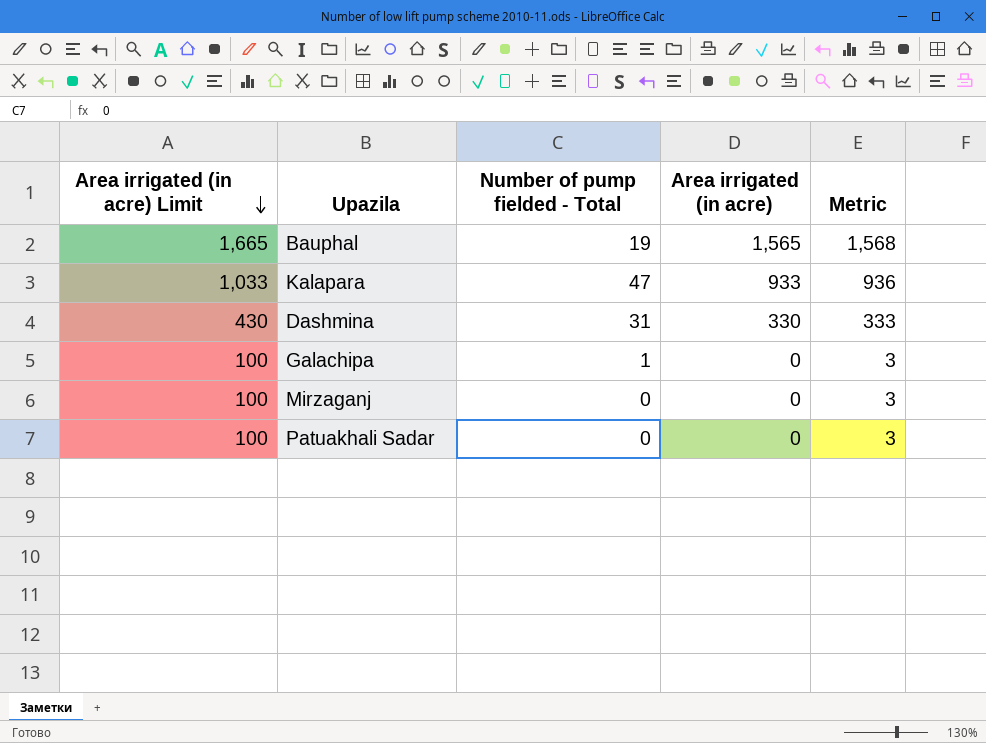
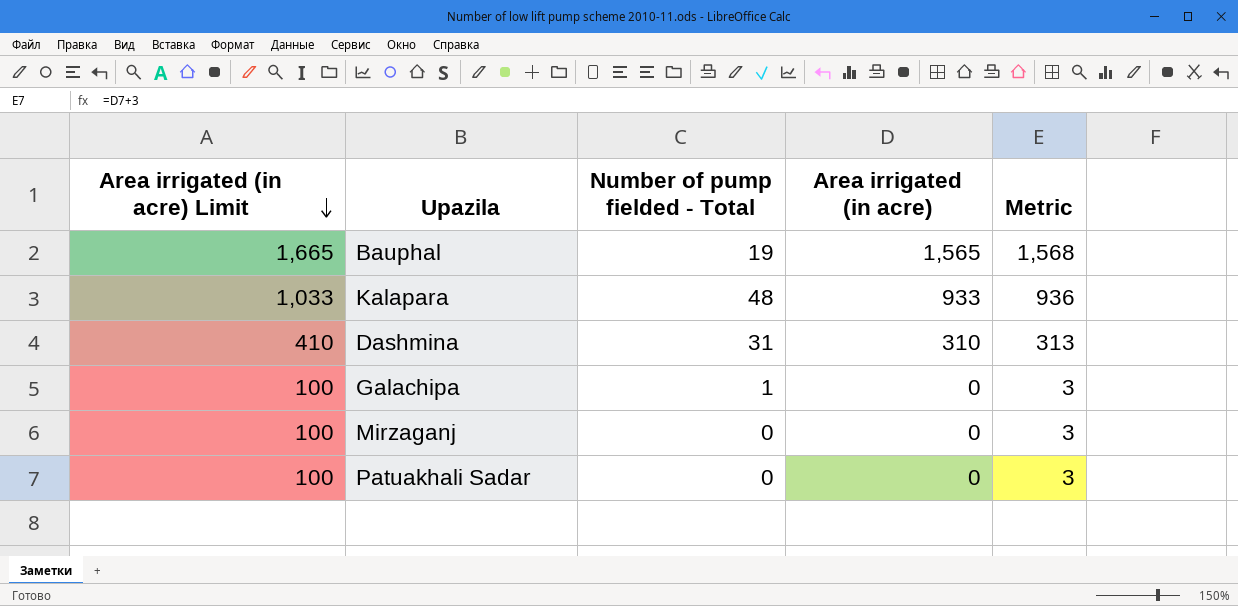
Kalapara | Number of pump fielded - Total: 47 -> 48
Dashmina | Area irrigated (in acre) Limit: 430 -> 410
Dashmina | Area irrigated (in acre): 330 -> 310
Dashmina | Metric: 333 -> 313

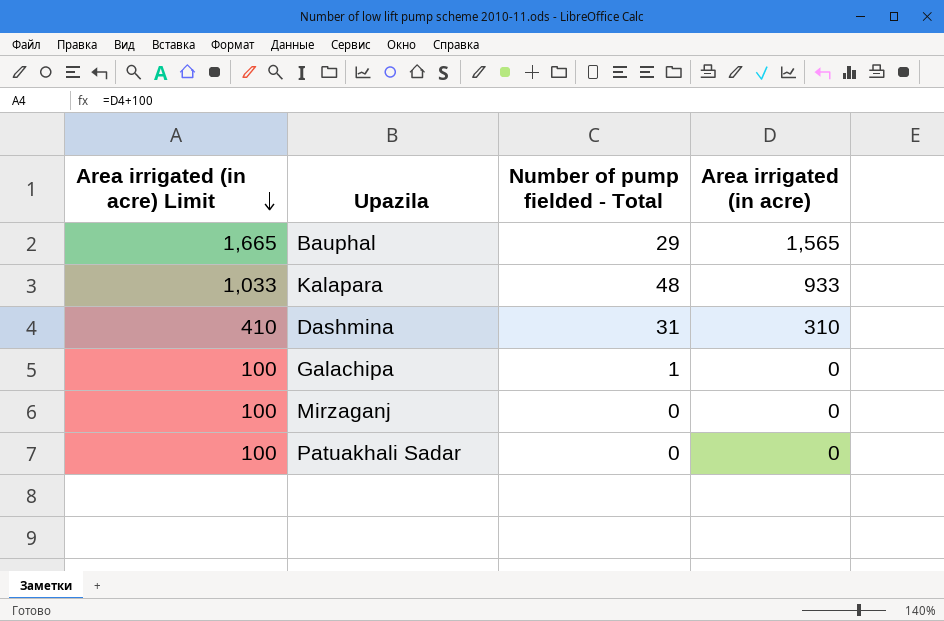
column Metric | formula: [Area irrigated (in acre)] + 3 -> none
Bauphal | Number of pump fielded - Total: 19 -> 29

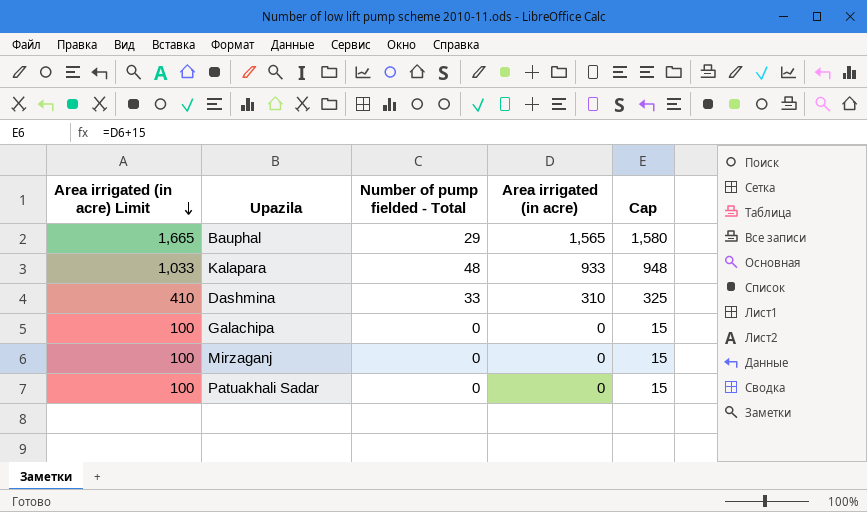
column Cap | formula: none -> [Area irrigated (in acre)] + 15
Dashmina | Number of pump fielded - Total: 31 -> 33
Galachipa | Number of pump fielded - Total: 1 -> 0

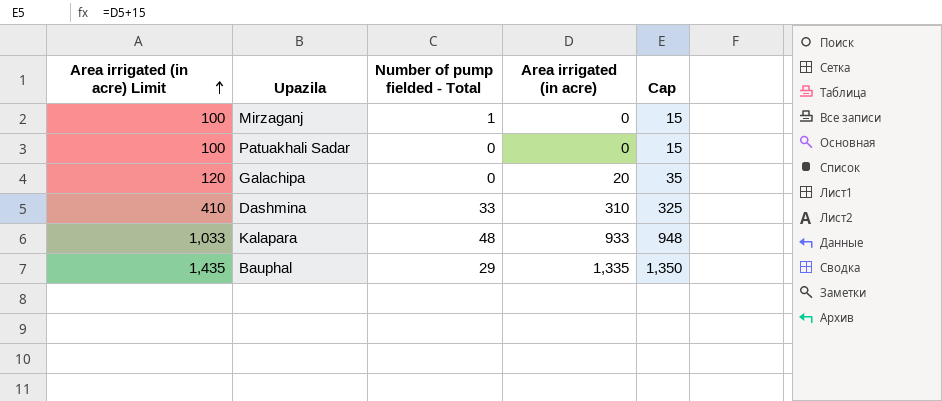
row order: Area irrigated (in acre) Limit descending -> Area irrigated (in acre) Limit ascending
Mirzaganj | Number of pump fielded - Total: 0 -> 1
Galachipa | Area irrigated (in acre) Limit: 100 -> 120
Galachipa | Area irrigated (in acre): 0 -> 20
Galachipa | Cap: 15 -> 35
Bauphal | Area irrigated (in acre) Limit: 1,665 -> 1,435
Bauphal | Area irrigated (in acre): 1,565 -> 1,335
Bauphal | Cap: 1,580 -> 1,350

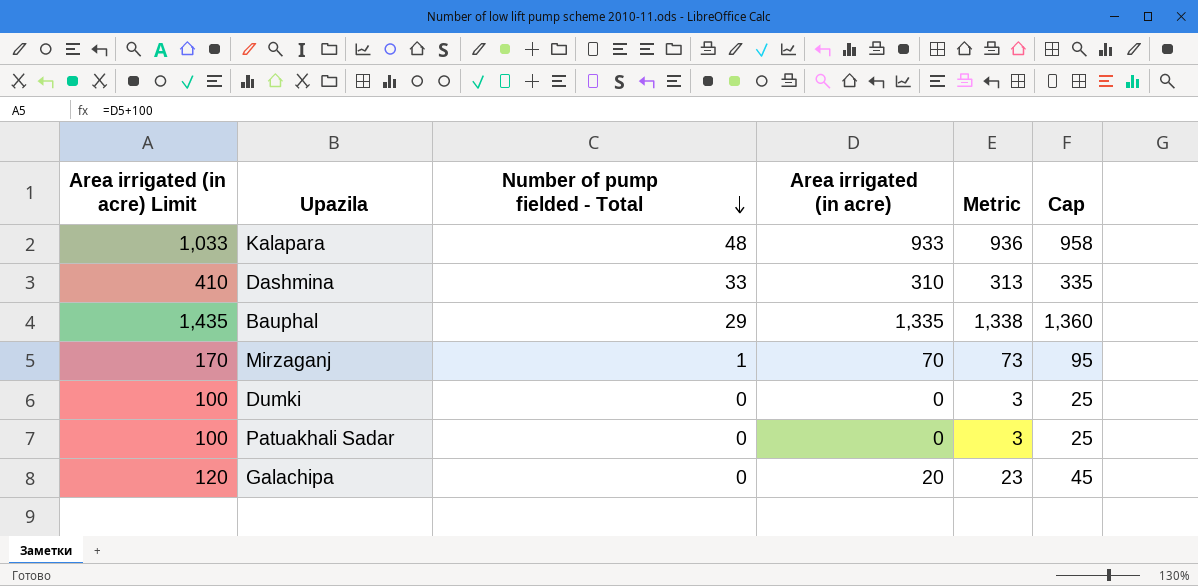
row order: Area irrigated (in acre) Limit ascending -> Number of pump fielded - Total descending
column Metric | formula: none -> [Area irrigated (in acre)] + 3
column Cap | formula: [Area irrigated (in acre)] + 15 -> [Area irrigated (in acre)] + 25
Mirzaganj | Area irrigated (in acre) Limit: 100 -> 170
Mirzaganj | Area irrigated (in acre): 0 -> 70
row Dumki: none -> 100 | 0 | 0 | 3 | 25

